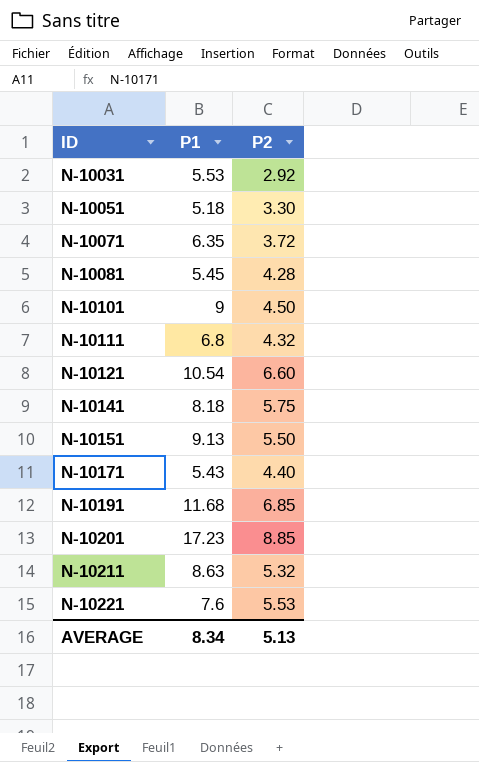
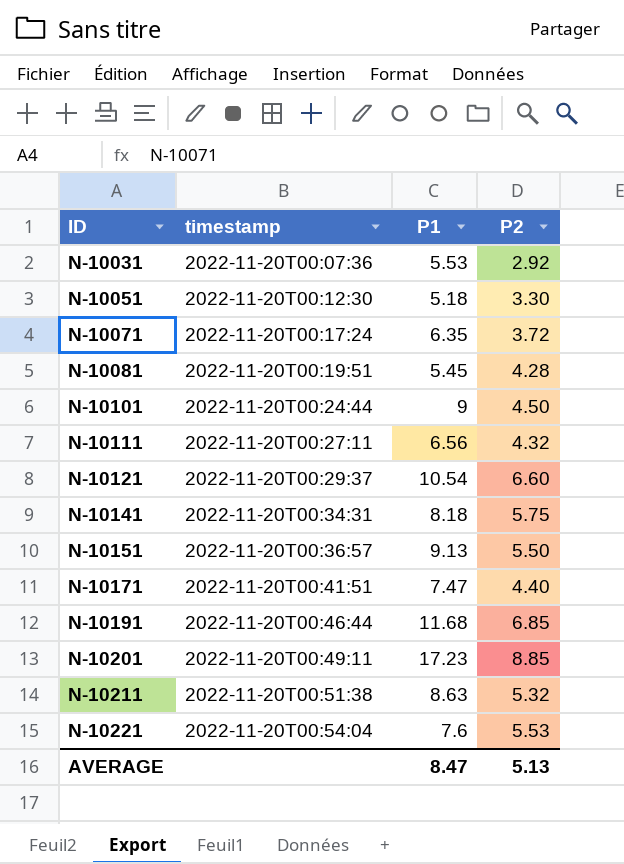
column timestamp | position: none -> 2
N-10111 | P1: 6.8 -> 6.56
N-10171 | P1: 5.43 -> 7.47
AVERAGE | P1: 8.34 -> 8.47

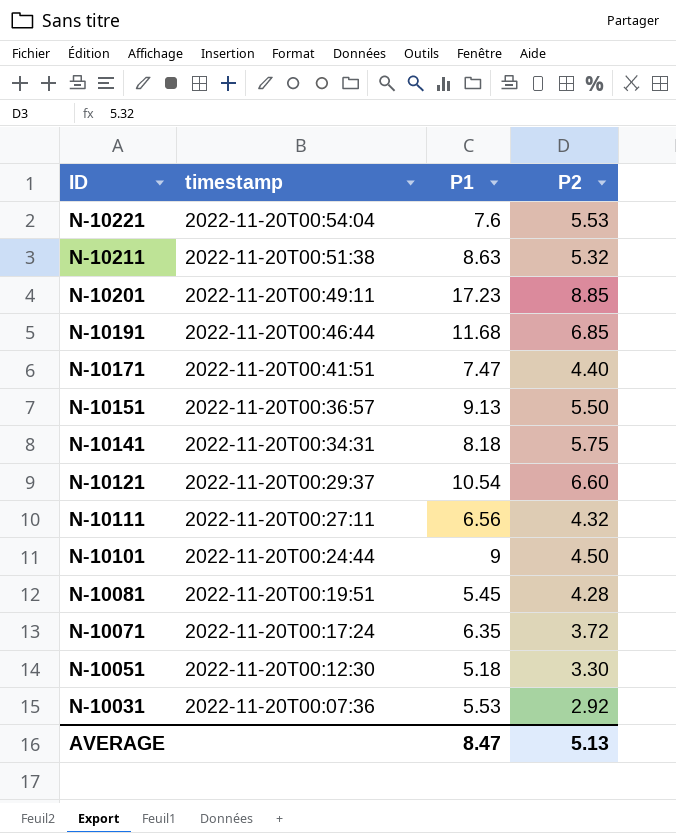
row order: ID ascending -> ID descending

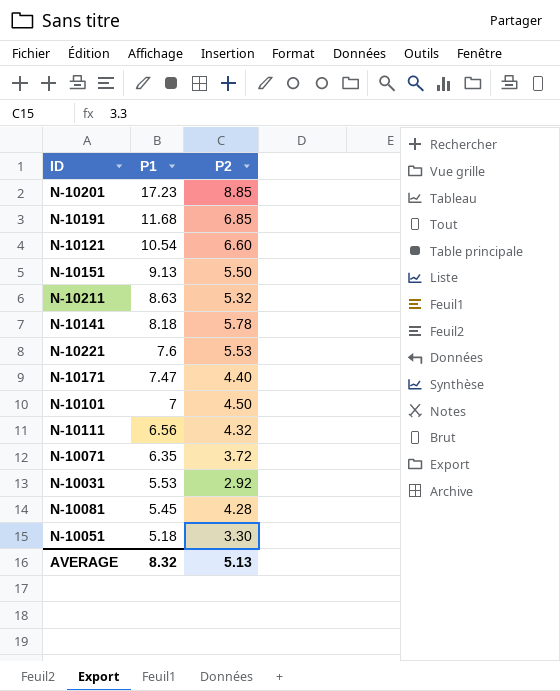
row order: ID descending -> P1 descending
column timestamp | position: 2 -> none
N-10141 | P2: 5.75 -> 5.78
N-10101 | P1: 9 -> 7
AVERAGE | P1: 8.47 -> 8.32

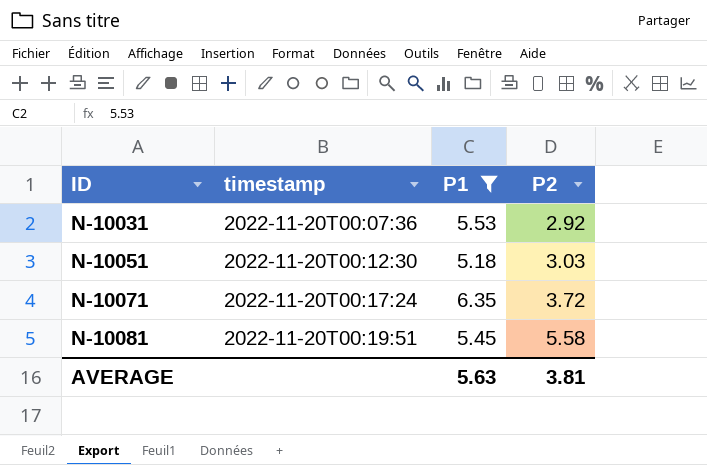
filter: none -> P1 <= 6.35
row order: P1 descending -> ID ascending
column timestamp | position: none -> 2
N-10051 | P2: 3.30 -> 3.03
N-10081 | P2: 4.28 -> 5.58
AVERAGE | P1: 8.32 -> 5.63
AVERAGE | P2: 5.13 -> 3.81

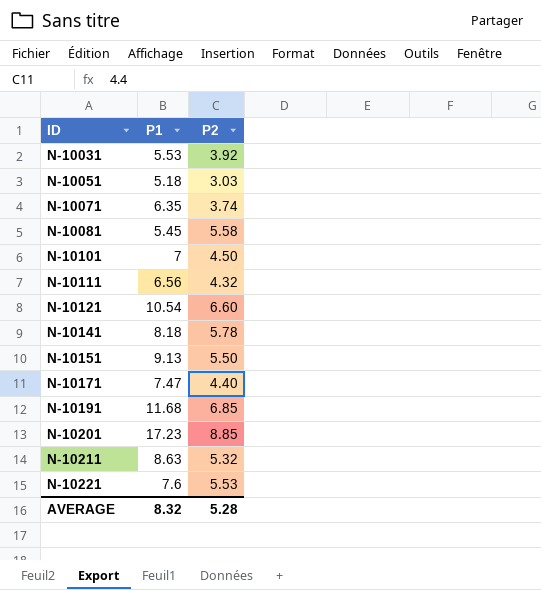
filter: P1 <= 6.35 -> none
column timestamp | position: 2 -> none
N-10031 | P2: 2.92 -> 3.92
N-10071 | P2: 3.72 -> 3.74
AVERAGE | P1: 5.63 -> 8.32
AVERAGE | P2: 3.81 -> 5.28

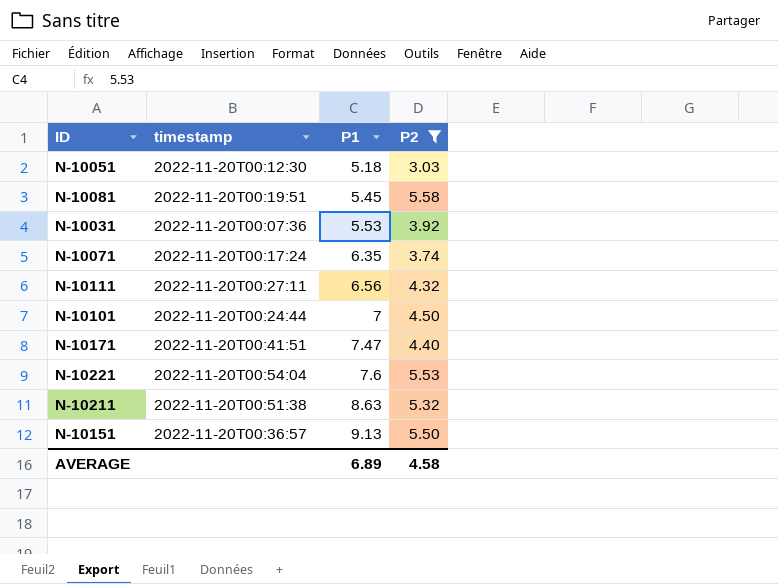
filter: none -> P2 <= 5.58
row order: ID ascending -> P1 ascending
column timestamp | position: none -> 2
AVERAGE | P1: 8.32 -> 6.89
AVERAGE | P2: 5.28 -> 4.58

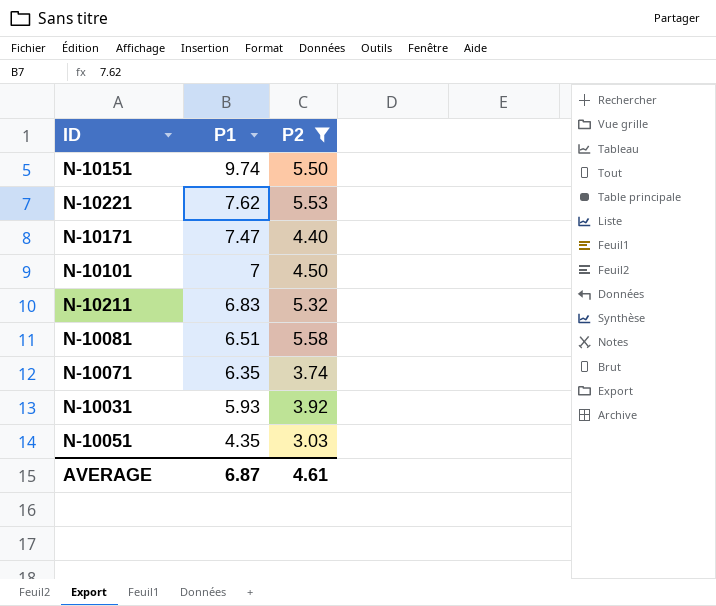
row order: P1 ascending -> P1 descending
column timestamp | position: 2 -> none
row N-10111: 2022-11-20T00:27:11 | 6.56 | 4.32 -> none
N-10151 | P1: 9.13 -> 9.74
N-10221 | P1: 7.6 -> 7.62
N-10211 | P1: 8.63 -> 6.83
N-10081 | P1: 5.45 -> 6.51
N-10031 | P1: 5.53 -> 5.93
N-10051 | P1: 5.18 -> 4.35
AVERAGE | P1: 6.89 -> 6.87
AVERAGE | P2: 4.58 -> 4.61

